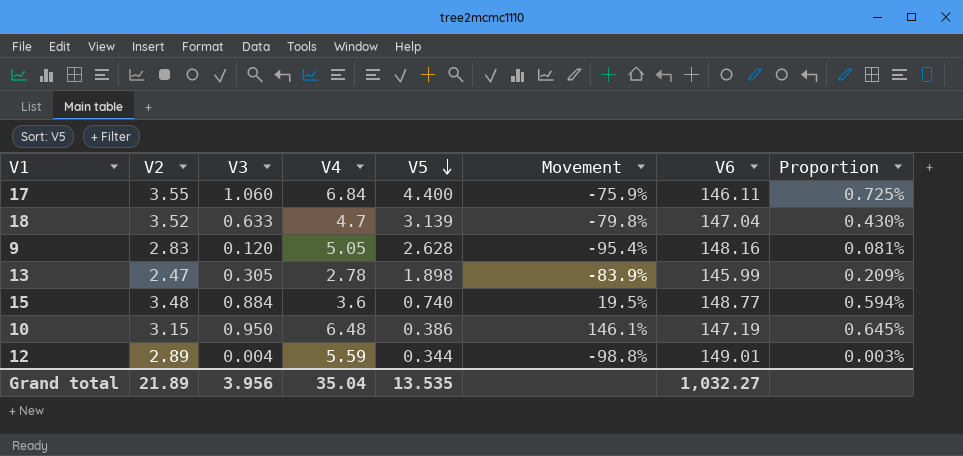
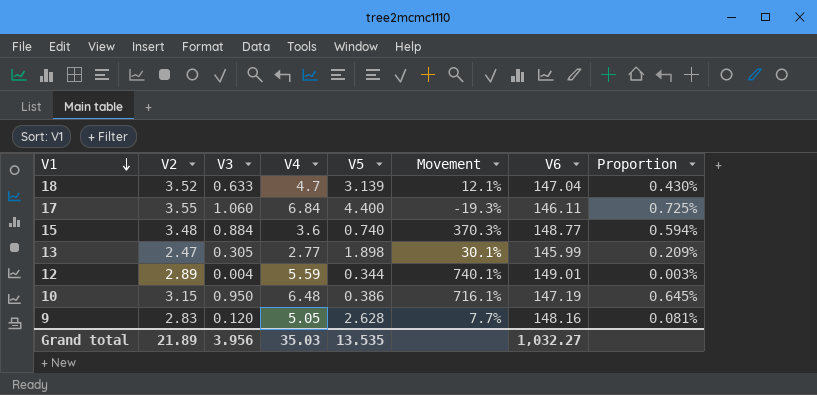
row order: V5 descending -> V1 descending
column Movement | formula: ([V3] - [V5]) / [V5] -> ([V2] - [V5]) / [V5]
13 | V4: 2.78 -> 2.77
Grand total | V4: 35.04 -> 35.03

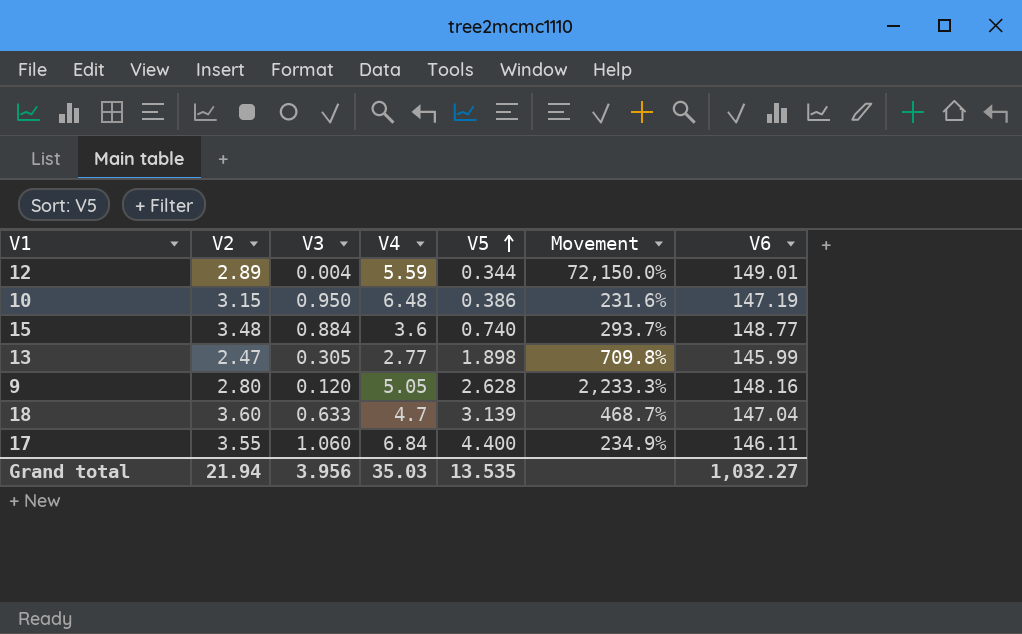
row order: V1 descending -> V5 ascending
column Proportion | formula: [V3] / [V6] -> none
column Movement | formula: ([V2] - [V5]) / [V5] -> ([V2] - [V3]) / [V3]
9 | V2: 2.83 -> 2.80
18 | V2: 3.52 -> 3.60
Grand total | V2: 21.89 -> 21.94

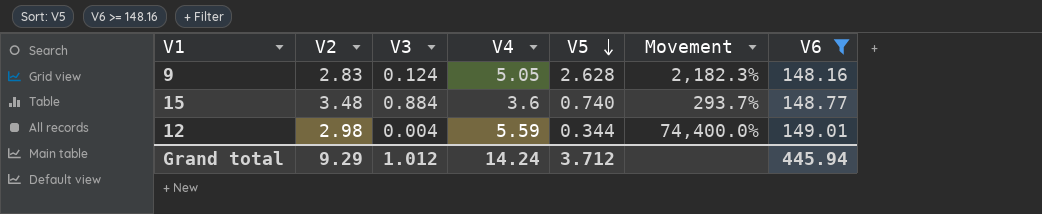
filter: none -> V6 >= 148.16
row order: V5 ascending -> V5 descending
9 | V2: 2.80 -> 2.83
9 | V3: 0.120 -> 0.124
9 | Movement: 2,233.3% -> 2,182.3%
12 | V2: 2.89 -> 2.98
12 | Movement: 72,150.0% -> 74,400.0%
Grand total | V2: 21.94 -> 9.29
Grand total | V3: 3.956 -> 1.012
Grand total | V4: 35.03 -> 14.24
Grand total | V5: 13.535 -> 3.712
Grand total | V6: 1,032.27 -> 445.94

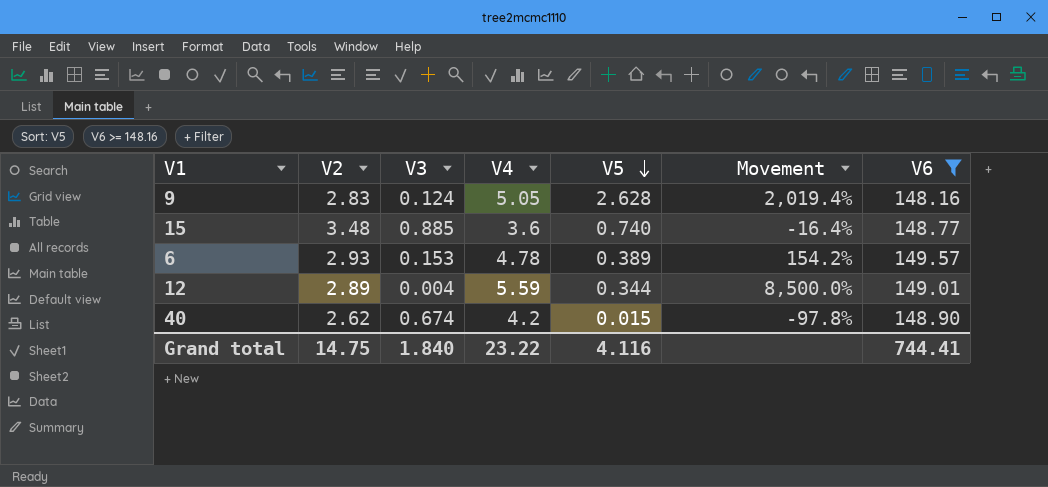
column Movement | formula: ([V2] - [V3]) / [V3] -> ([V5] - [V3]) / [V3]
15 | V3: 0.884 -> 0.885
row 6: none -> 2.93 | 0.153 | 4.78 | 0.389 | 154.2% | 149.57
12 | V2: 2.98 -> 2.89
row 40: none -> 2.62 | 0.674 | 4.2 | 0.015 | -97.8% | 148.90
Grand total | V2: 9.29 -> 14.75
Grand total | V3: 1.012 -> 1.840
Grand total | V4: 14.24 -> 23.22
Grand total | V5: 3.712 -> 4.116
Grand total | V6: 445.94 -> 744.41

